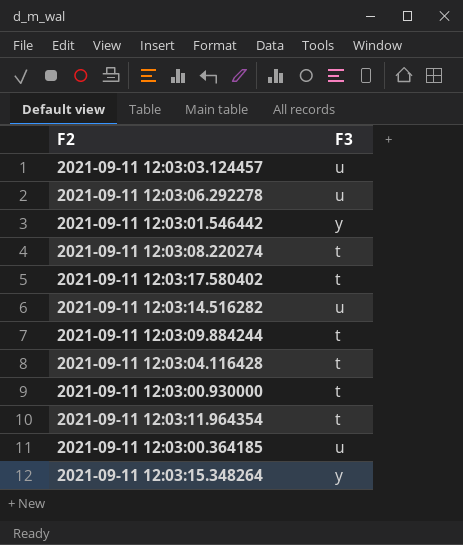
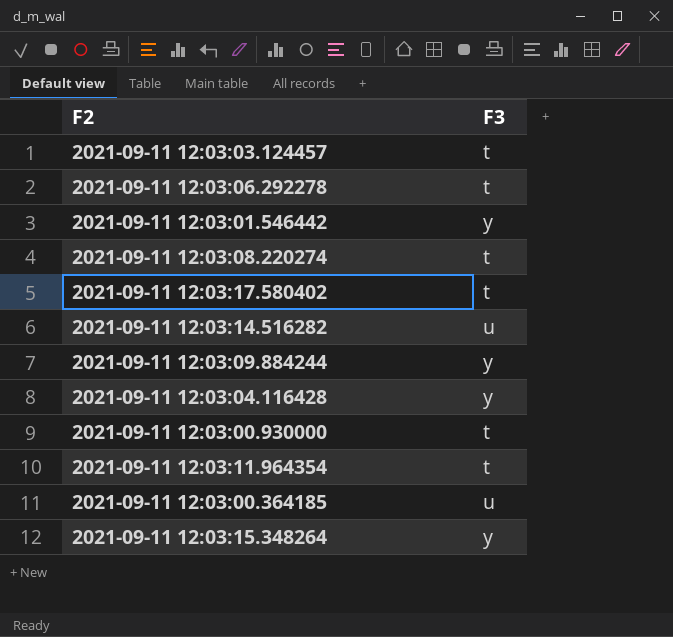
2021-09-11 12:03:03.124457 | F3: u -> t
2021-09-11 12:03:06.292278 | F3: u -> t
2021-09-11 12:03:09.884244 | F3: t -> y
2021-09-11 12:03:04.116428 | F3: t -> y

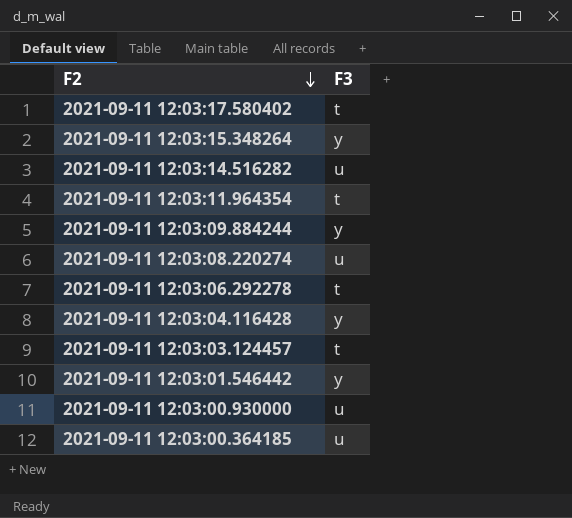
row order: none -> F2 descending
2021-09-11 12:03:08.220274 | F3: t -> u
2021-09-11 12:03:00.930000 | F3: t -> u

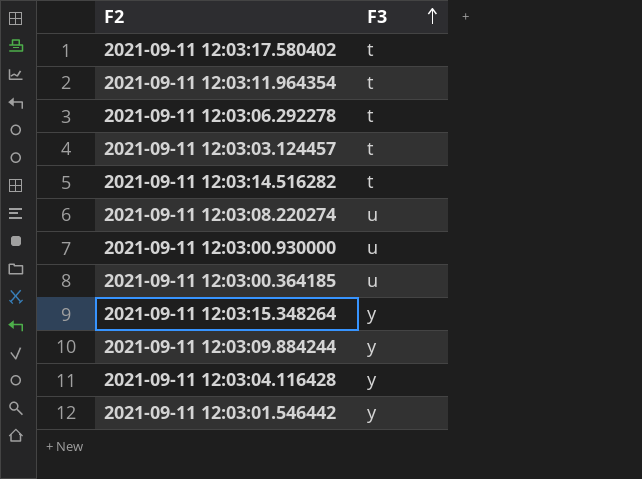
row order: F2 descending -> F3 ascending
2021-09-11 12:03:14.516282 | F3: u -> t

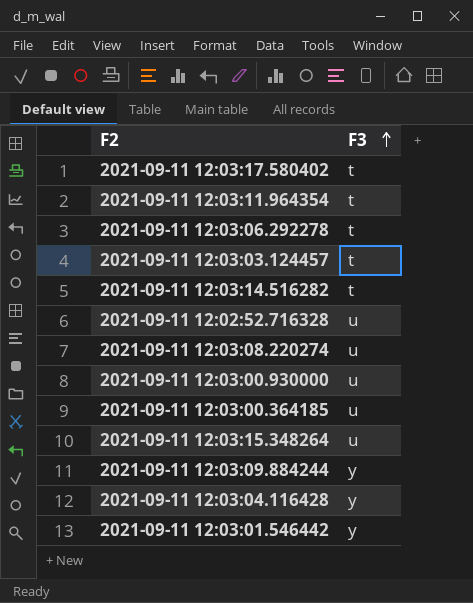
row 2021-09-11 12:02:52.716328: none -> u
2021-09-11 12:03:15.348264 | F3: y -> u

